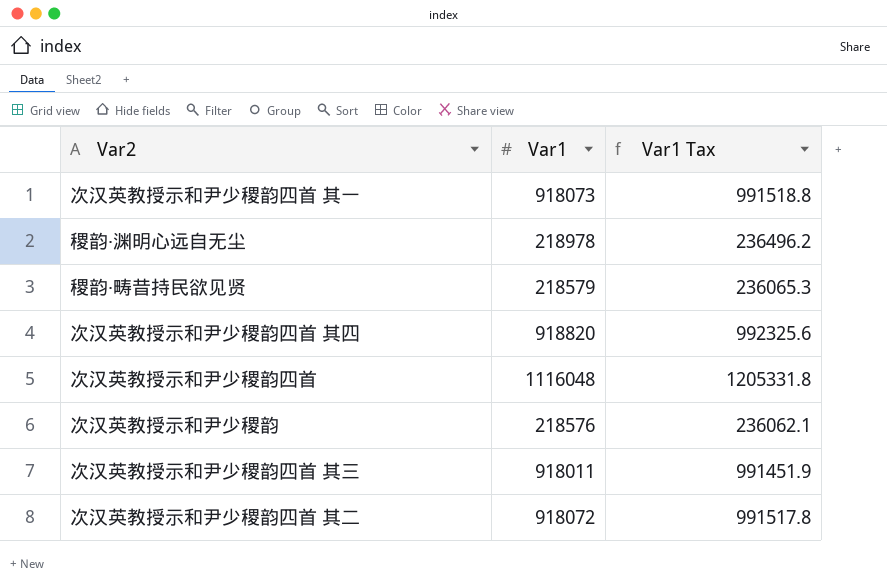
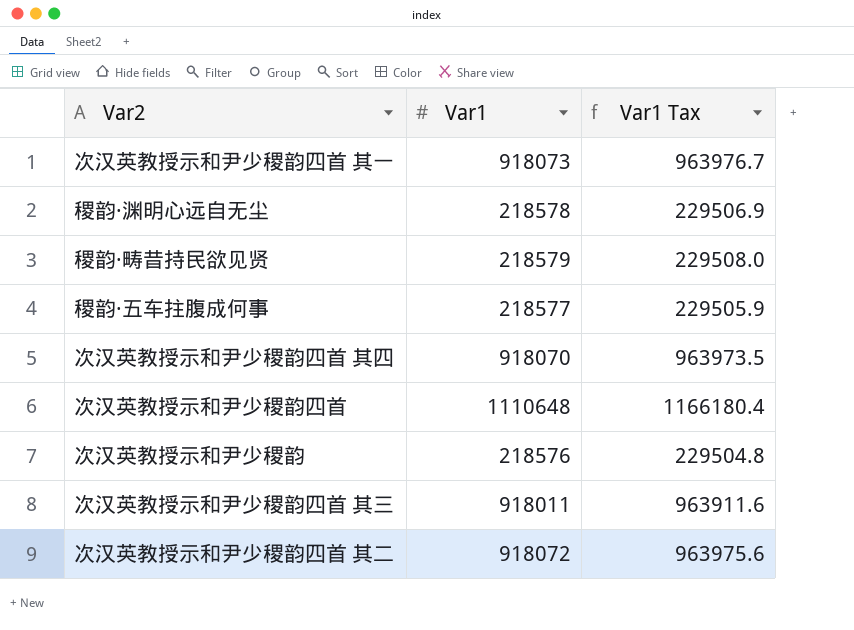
column Var1 Tax | formula: [Var1] * 1.08 -> [Var1] * 1.05
稷韵·渊明心远自无尘 | Var1: 218978 -> 218578
row 稷韵·五车拄腹成何事: none -> 218577 | 229505.9
次汉英教授示和尹少稷韵四首 其四 | Var1: 918820 -> 918070
次汉英教授示和尹少稷韵四首 | Var1: 1116048 -> 1110648

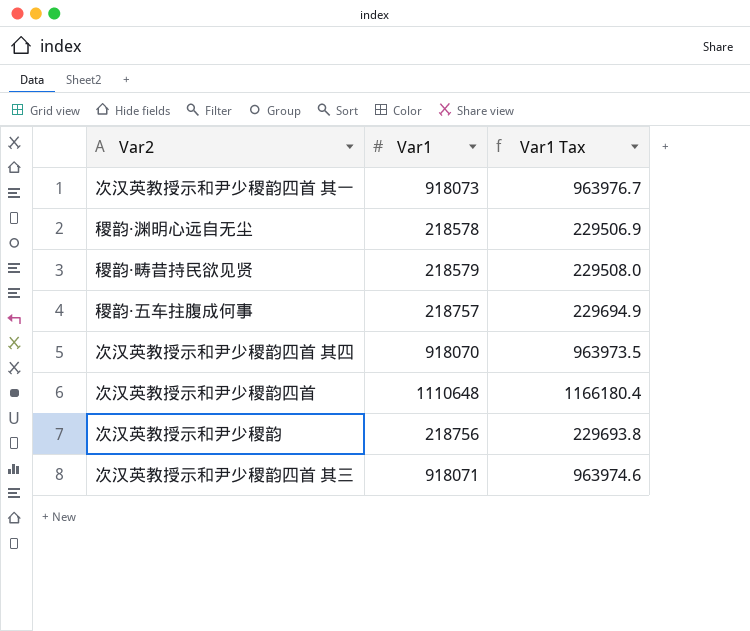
row 次汉英教授示和尹少稷韵四首 其二: 918072 | 963975.6 -> none
稷韵·五车拄腹成何事 | Var1: 218577 -> 218757
稷韵·五车拄腹成何事 | Var1 Tax: 229505.9 -> 229694.9
次汉英教授示和尹少稷韵 | Var1: 218576 -> 218756
次汉英教授示和尹少稷韵 | Var1 Tax: 229504.8 -> 229693.8
次汉英教授示和尹少稷韵四首 其三 | Var1: 918011 -> 918071
次汉英教授示和尹少稷韵四首 其三 | Var1 Tax: 963911.6 -> 963974.6

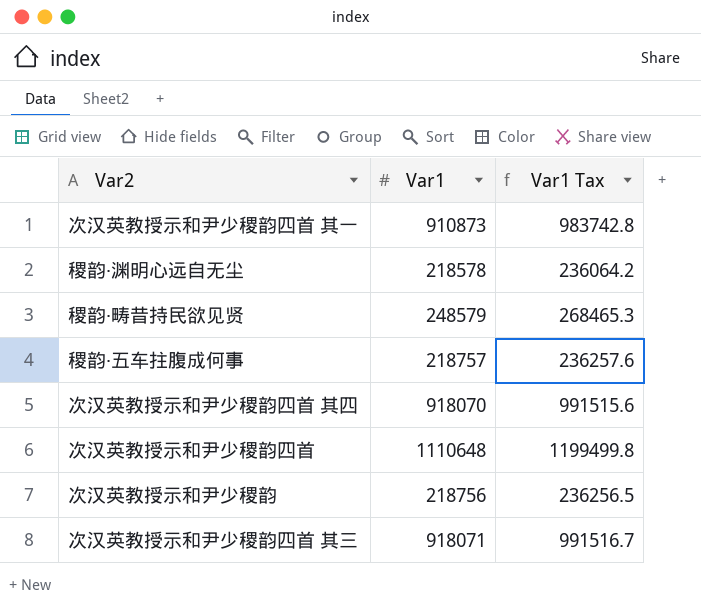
column Var1 Tax | formula: [Var1] * 1.05 -> [Var1] * 1.08
次汉英教授示和尹少稷韵四首 其一 | Var1: 918073 -> 910873
稷韵·畴昔持民欲见贤 | Var1: 218579 -> 248579

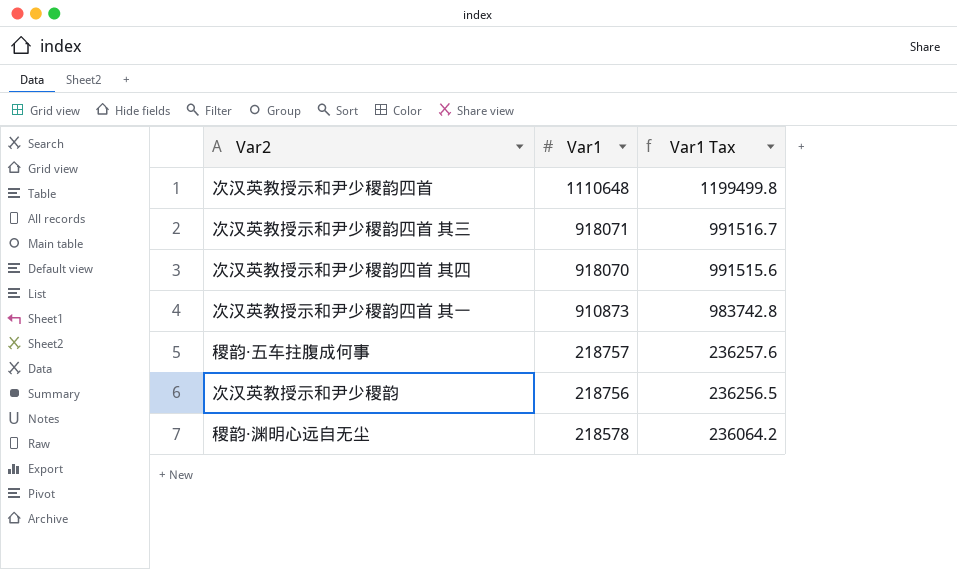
row order: none -> Var1 descending
row 稷韵·畴昔持民欲见贤: 248579 | 268465.3 -> none

